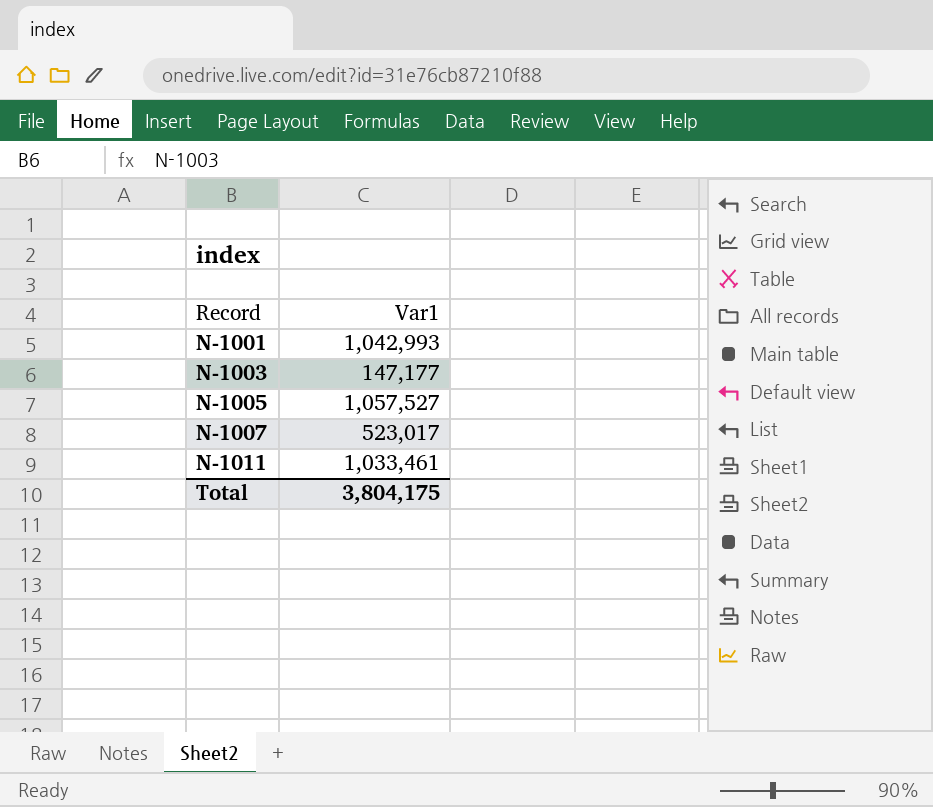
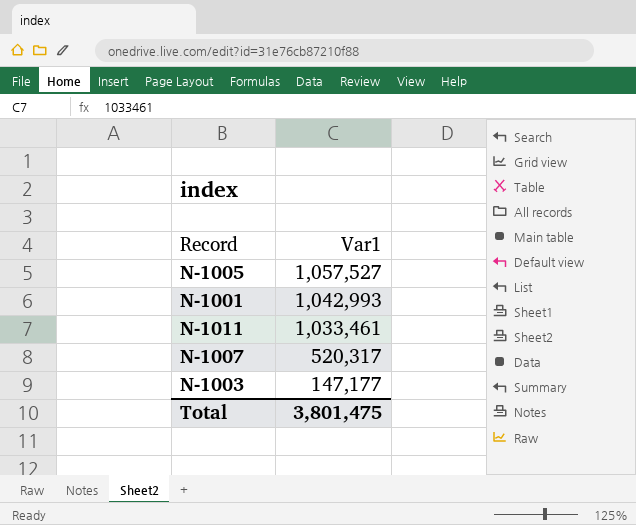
row order: Record ascending -> Var1 descending
N-1007 | Var1: 523,017 -> 520,317
Total | Var1: 3,804,175 -> 3,801,475

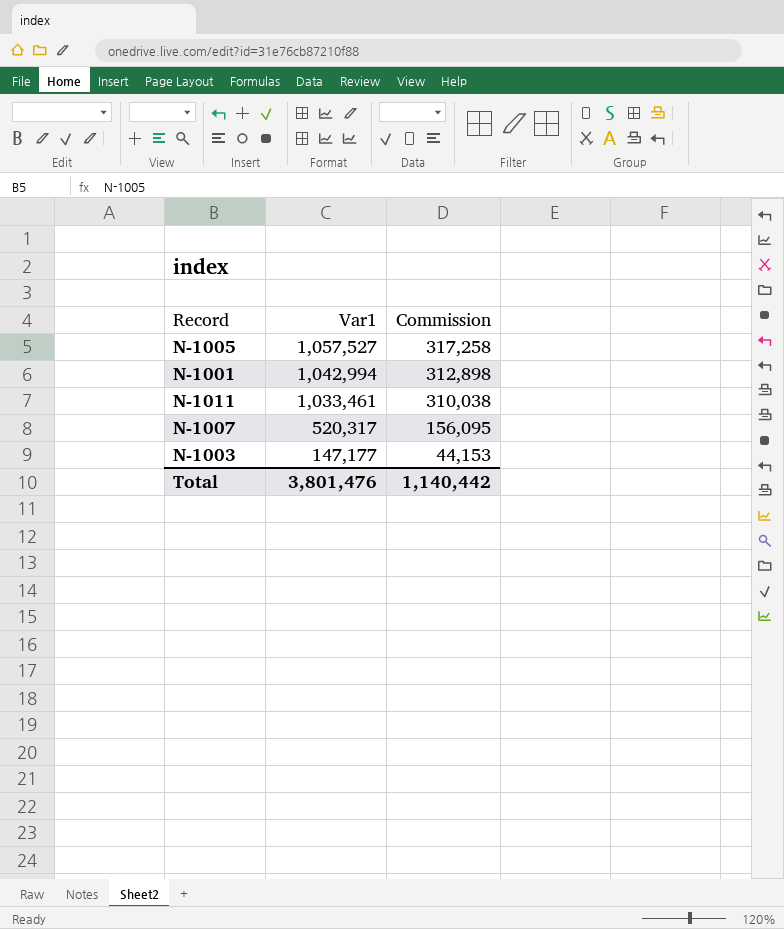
column Commission | formula: none -> [Var1] * 0.3
N-1001 | Var1: 1,042,993 -> 1,042,994
Total | Var1: 3,801,475 -> 3,801,476

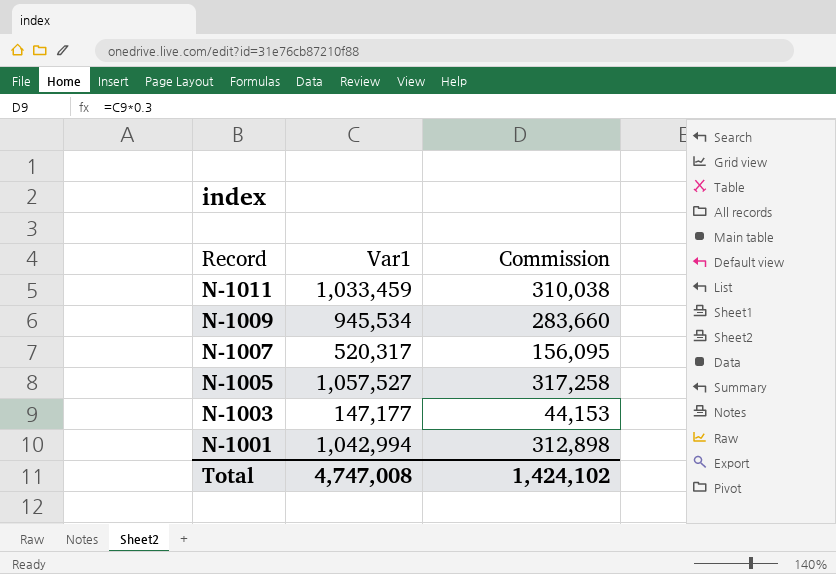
row order: Var1 descending -> Record descending
N-1011 | Var1: 1,033,461 -> 1,033,459
row N-1009: none -> 945,534 | 283,660
Total | Var1: 3,801,476 -> 4,747,008
Total | Commission: 1,140,442 -> 1,424,102

